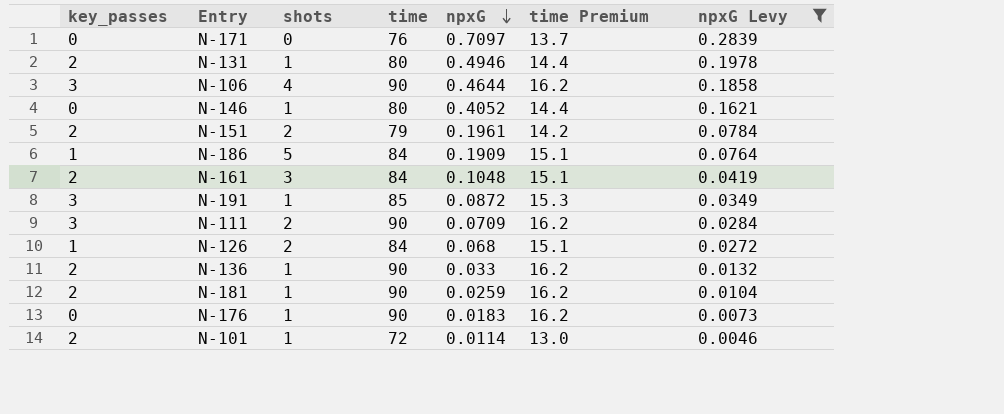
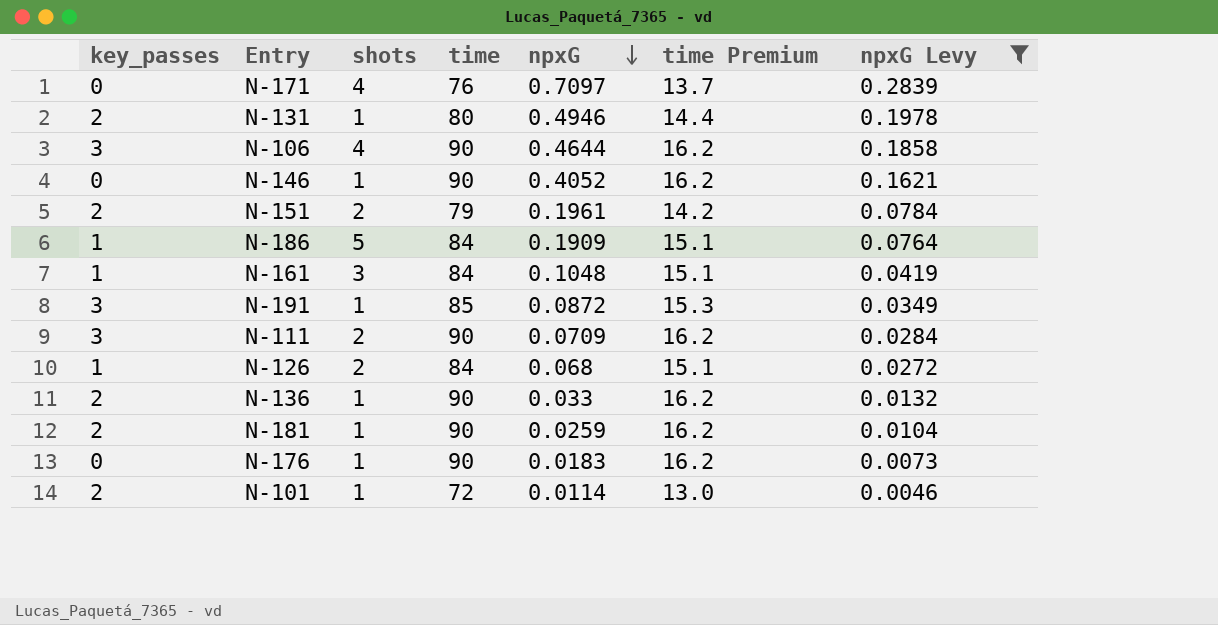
N-171 | shots: 0 -> 4
N-146 | time: 80 -> 90
N-146 | time Premium: 14.4 -> 16.2
N-161 | key_passes: 2 -> 1

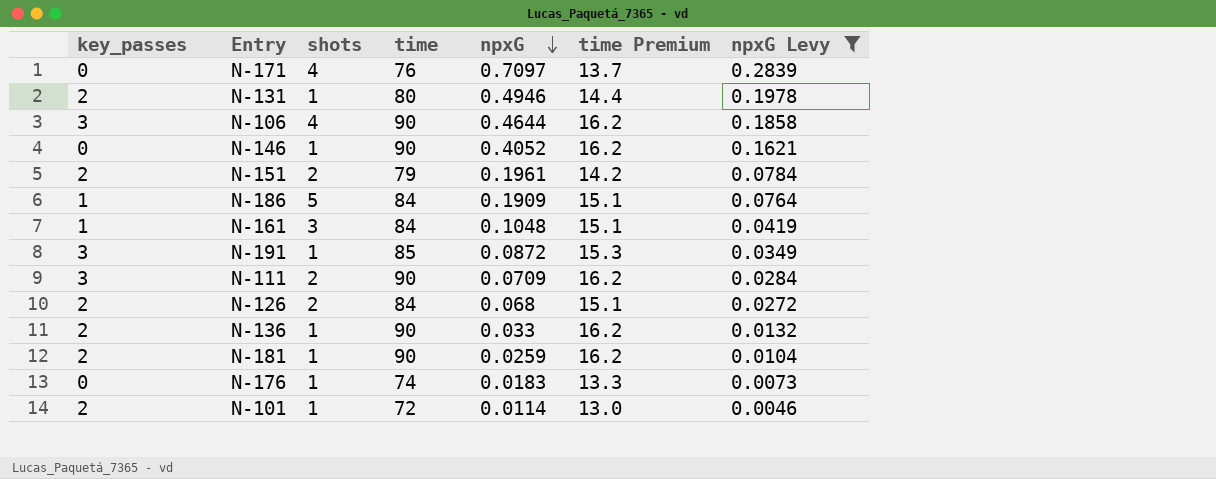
N-126 | key_passes: 1 -> 2
N-176 | time: 90 -> 74
N-176 | time Premium: 16.2 -> 13.3

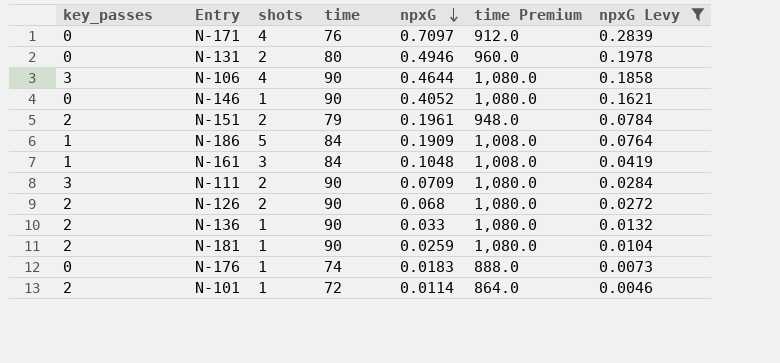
column time Premium | formula: [time] * 0.18 -> [time] * 12
row N-191: 3 | 1 | 85 | 0.0872 | 15.3 | 0.0349 -> none
N-131 | key_passes: 2 -> 0
N-131 | shots: 1 -> 2
N-126 | time: 84 -> 90

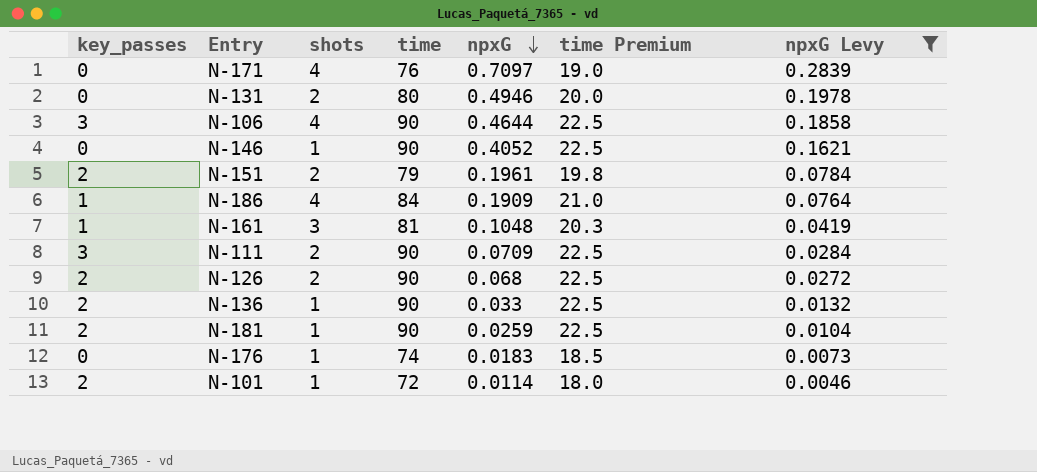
column time Premium | formula: [time] * 12 -> [time] * 0.25
N-186 | shots: 5 -> 4
N-161 | time: 84 -> 81

